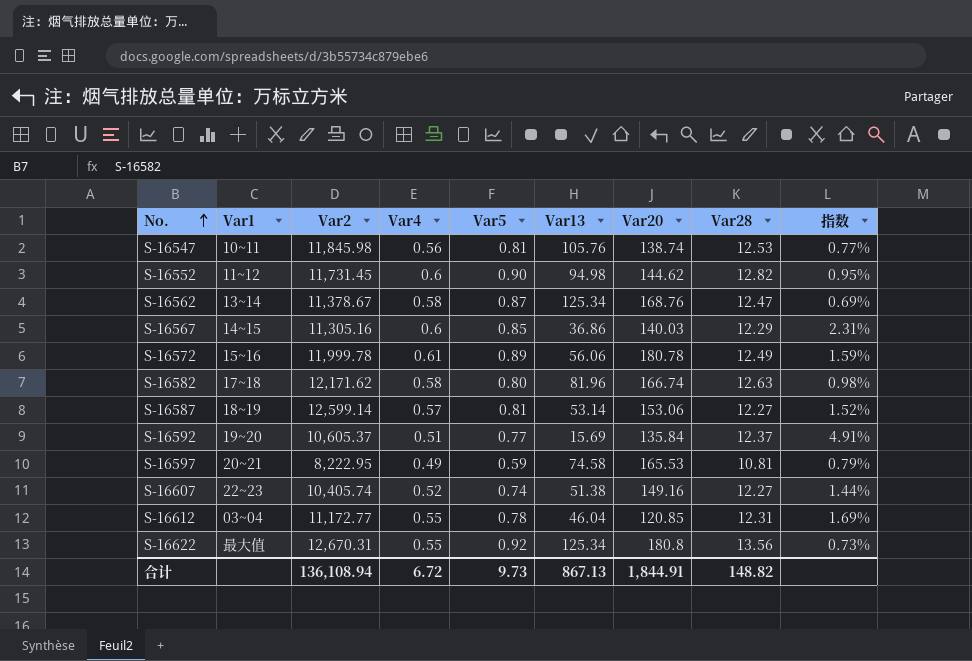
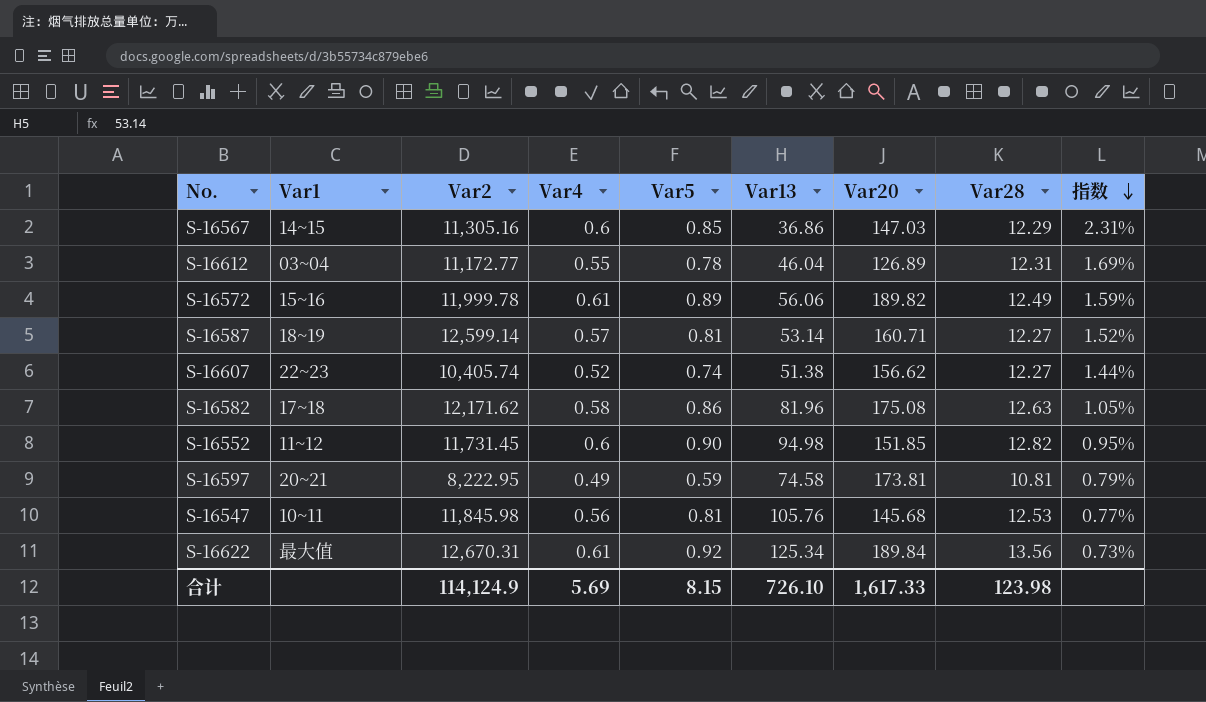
row order: No. ascending -> 指数 descending
row S-16562: 13~14 | 11,378.67 | 0.58 | 0.87 | 125.34 | 168.76 | 12.47 | 0.69% -> none
row S-16592: 19~20 | 10,605.37 | 0.51 | 0.77 | 15.69 | 135.84 | 12.37 | 4.91% -> none
S-16567 | Var20: 140.03 -> 147.03
S-16612 | Var20: 120.85 -> 126.89
S-16572 | Var20: 180.78 -> 189.82
S-16587 | Var20: 153.06 -> 160.71
S-16607 | Var20: 149.16 -> 156.62
S-16582 | Var5: 0.80 -> 0.86
S-16582 | Var20: 166.74 -> 175.08
S-16582 | 指数: 0.98% -> 1.05%
S-16552 | Var20: 144.62 -> 151.85
S-16597 | Var20: 165.53 -> 173.81
S-16547 | Var20: 138.74 -> 145.68
S-16622 | Var4: 0.55 -> 0.61
S-16622 | Var20: 180.8 -> 189.84
合计 | Var2: 136,108.94 -> 114,124.9
合计 | Var4: 6.72 -> 5.69
合计 | Var5: 9.73 -> 8.15
合计 | Var13: 867.13 -> 726.10
合计 | Var20: 1,844.91 -> 1,617.33
合计 | Var28: 148.82 -> 123.98

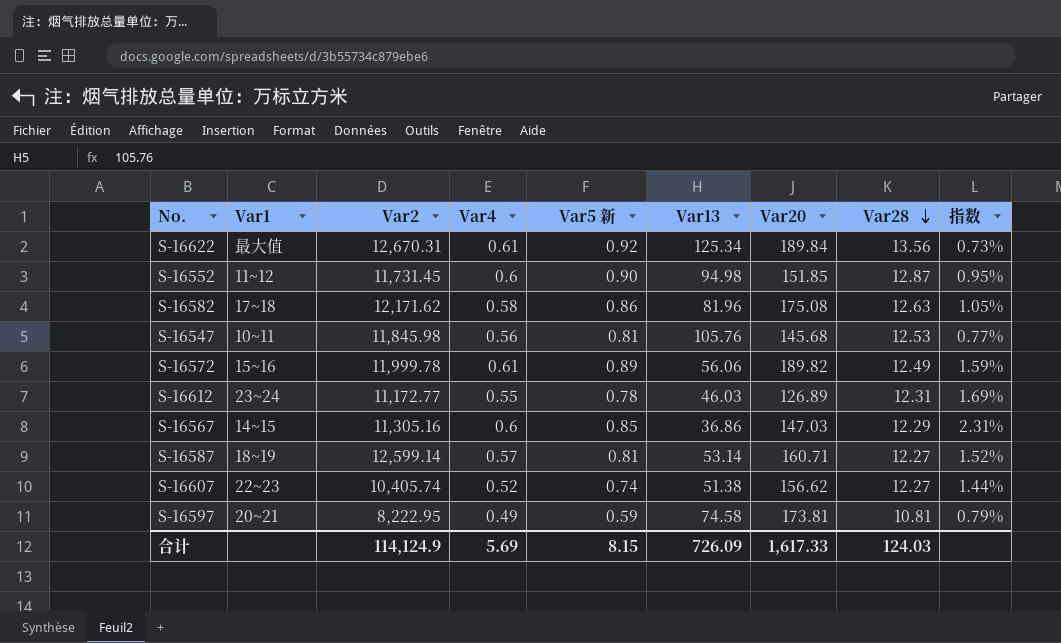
row order: 指数 descending -> Var28 descending
column name: Var5 -> Var5 新
S-16552 | Var28: 12.82 -> 12.87
S-16612 | Var1: 03~04 -> 23~24
S-16612 | Var13: 46.04 -> 46.03
合计 | Var13: 726.10 -> 726.09
合计 | Var28: 123.98 -> 124.03

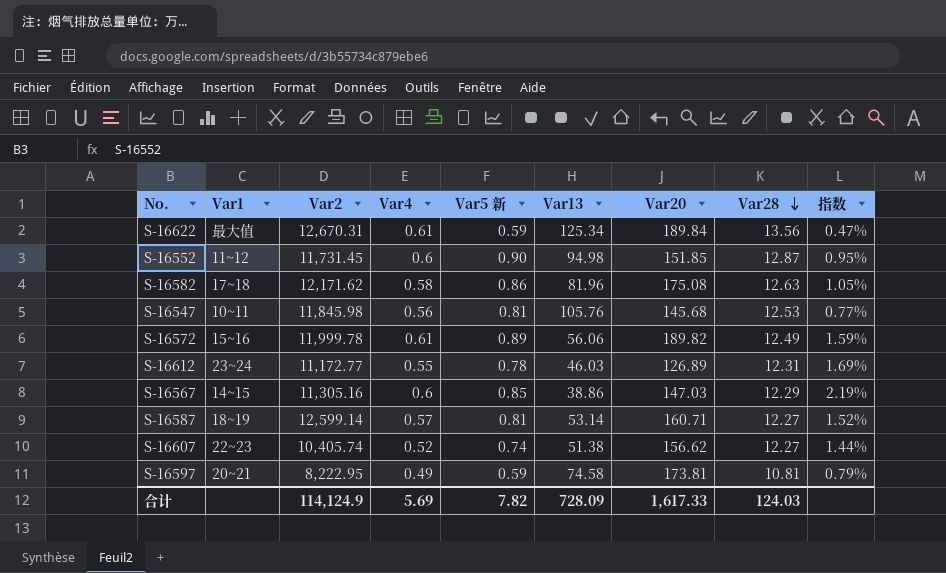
S-16622 | Var5 新: 0.92 -> 0.59
S-16622 | 指数: 0.73% -> 0.47%
S-16567 | Var13: 36.86 -> 38.86
S-16567 | 指数: 2.31% -> 2.19%
合计 | Var5 新: 8.15 -> 7.82
合计 | Var13: 726.09 -> 728.09

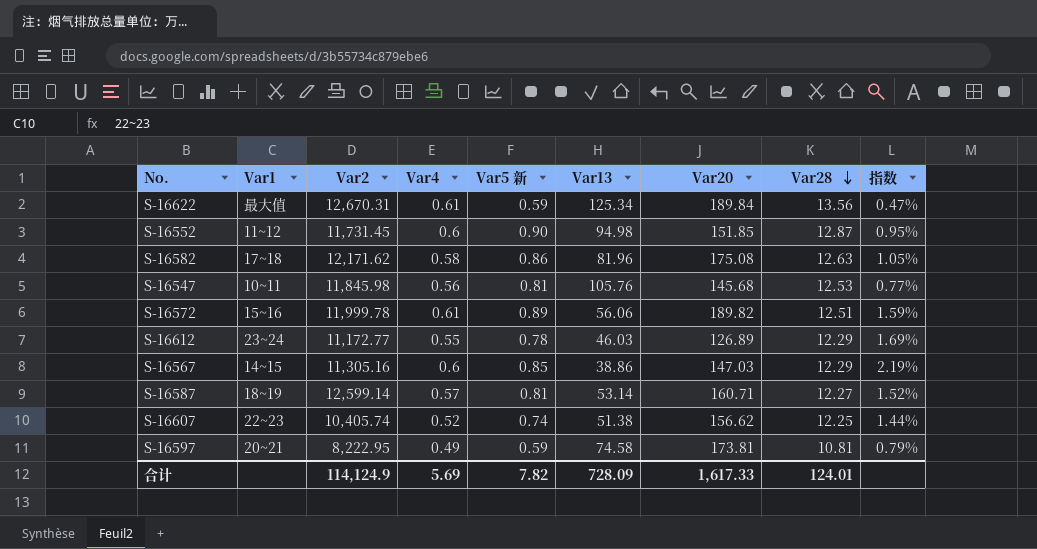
S-16572 | Var28: 12.49 -> 12.51
S-16612 | Var28: 12.31 -> 12.29
S-16607 | Var28: 12.27 -> 12.25
合计 | Var28: 124.03 -> 124.01

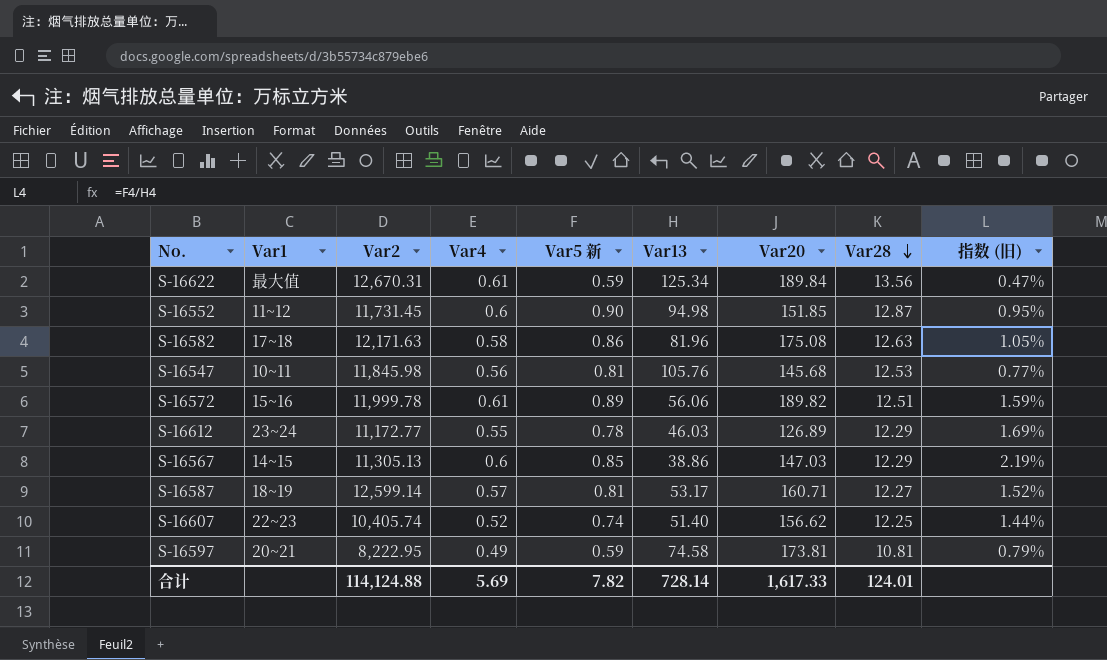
column name: 指数 -> 指数 (旧)
S-16582 | Var2: 12,171.62 -> 12,171.63
S-16567 | Var2: 11,305.16 -> 11,305.13
S-16587 | Var13: 53.14 -> 53.17
S-16607 | Var13: 51.38 -> 51.40
合计 | Var2: 114,124.9 -> 114,124.88
合计 | Var13: 728.09 -> 728.14

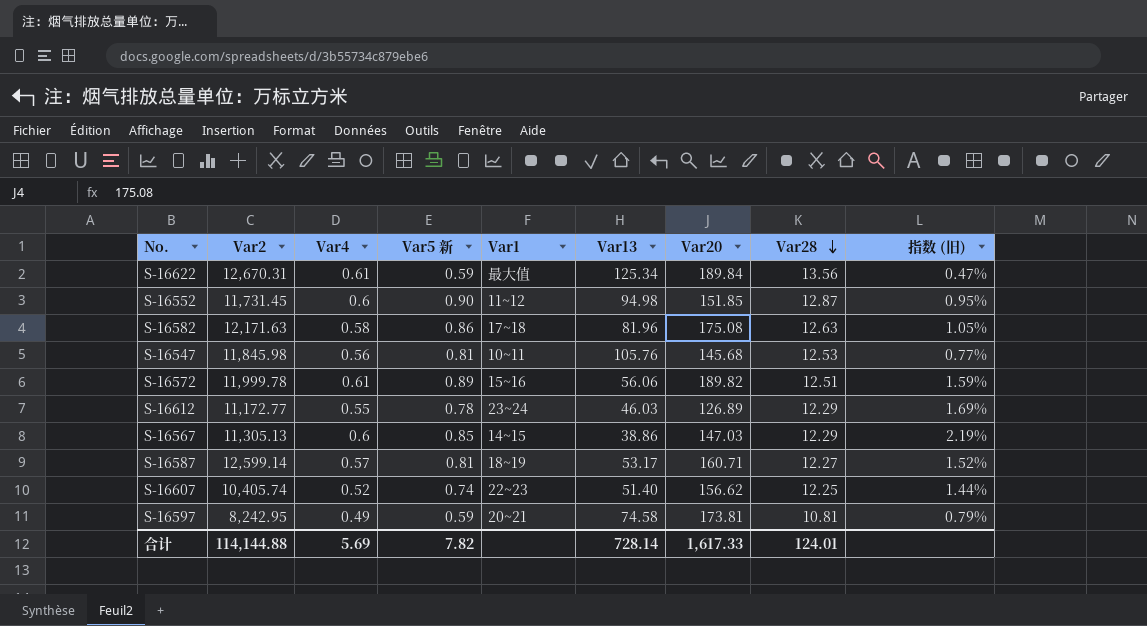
column Var1 | position: 2 -> 5
S-16597 | Var2: 8,222.95 -> 8,242.95
合计 | Var2: 114,124.88 -> 114,144.88

